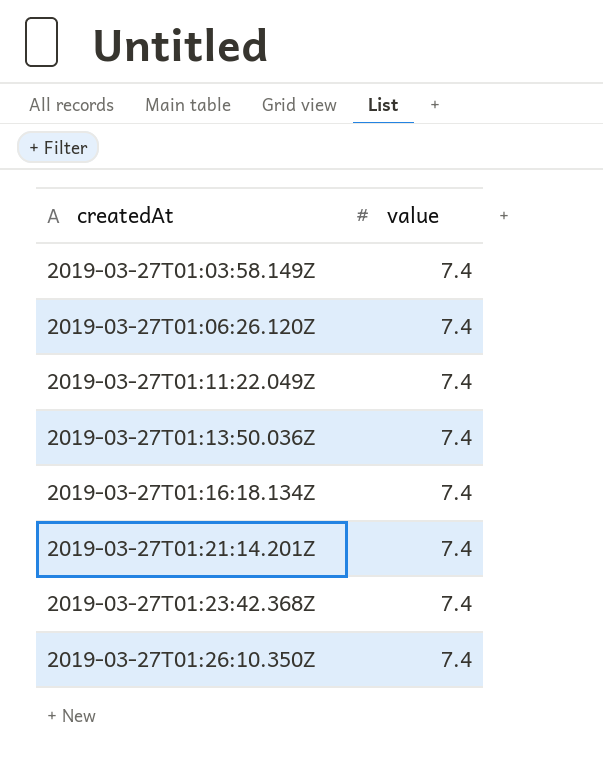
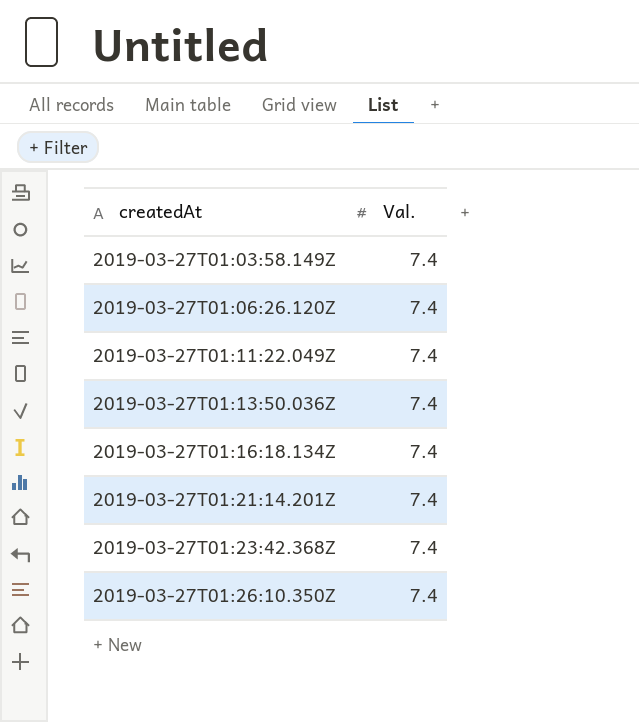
column name: value -> Val.

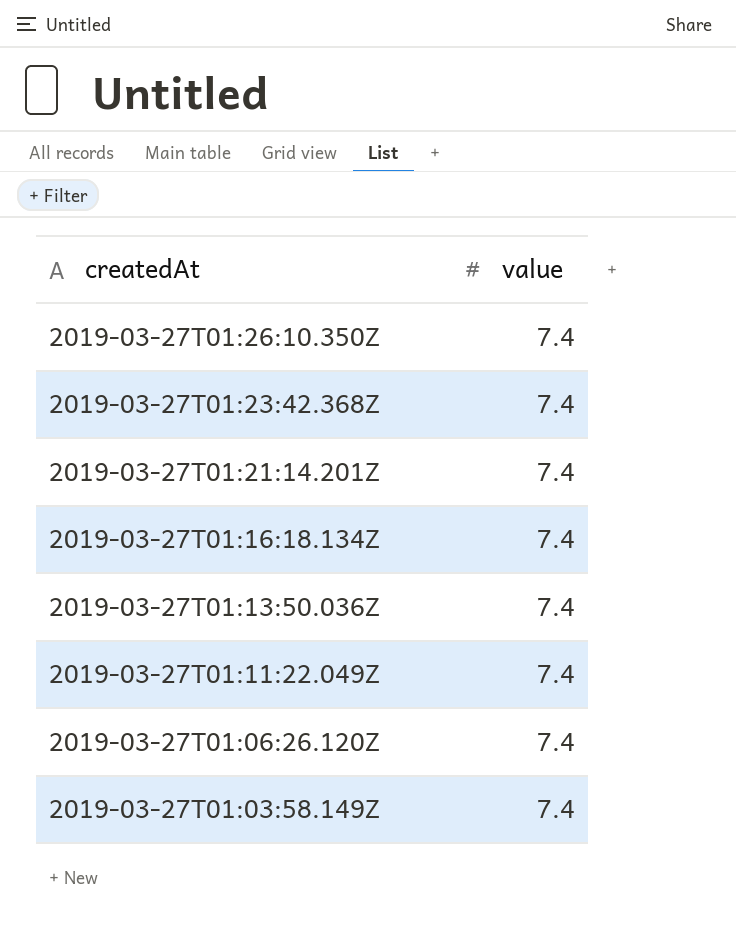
row order: createdAt ascending -> createdAt descending
column name: Val. -> value

